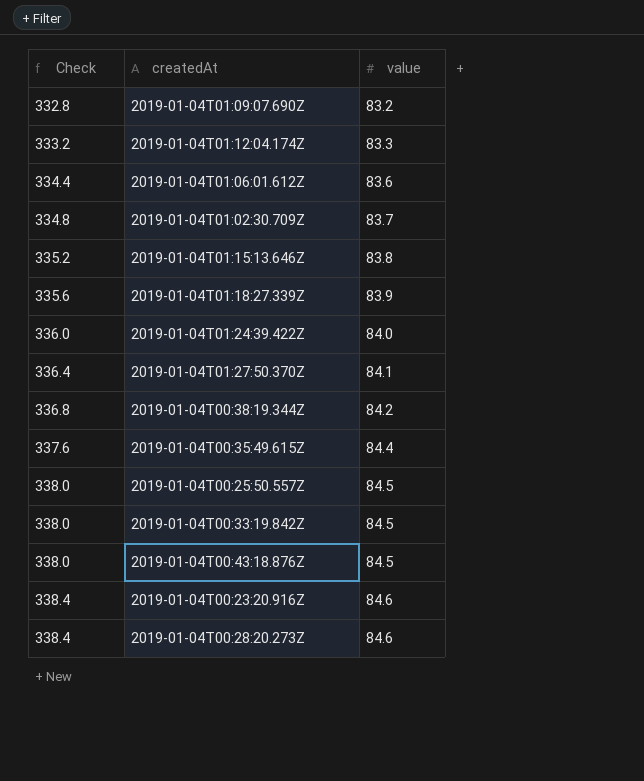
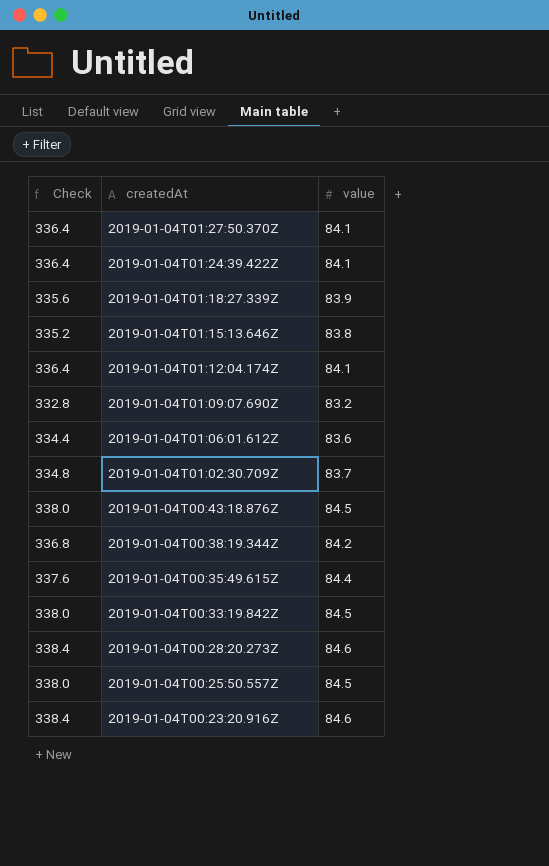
row order: Check ascending -> createdAt descending
2019-01-04T01:24:39.422Z | Check: 336.0 -> 336.4
2019-01-04T01:24:39.422Z | value: 84.0 -> 84.1
2019-01-04T01:12:04.174Z | Check: 333.2 -> 336.4
2019-01-04T01:12:04.174Z | value: 83.3 -> 84.1

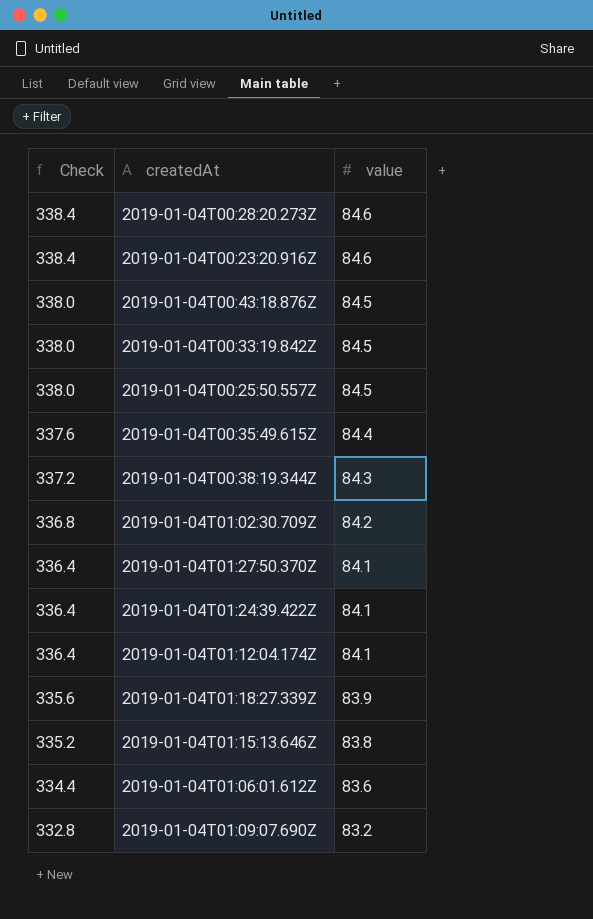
row order: createdAt descending -> Check descending
2019-01-04T00:38:19.344Z | Check: 336.8 -> 337.2
2019-01-04T00:38:19.344Z | value: 84.2 -> 84.3
2019-01-04T01:02:30.709Z | Check: 334.8 -> 336.8
2019-01-04T01:02:30.709Z | value: 83.7 -> 84.2

